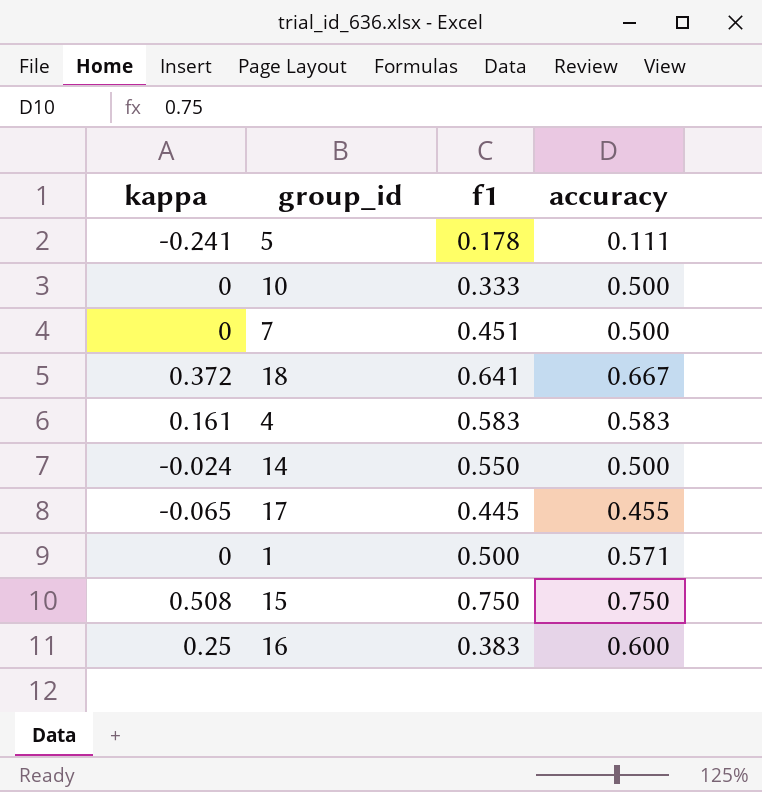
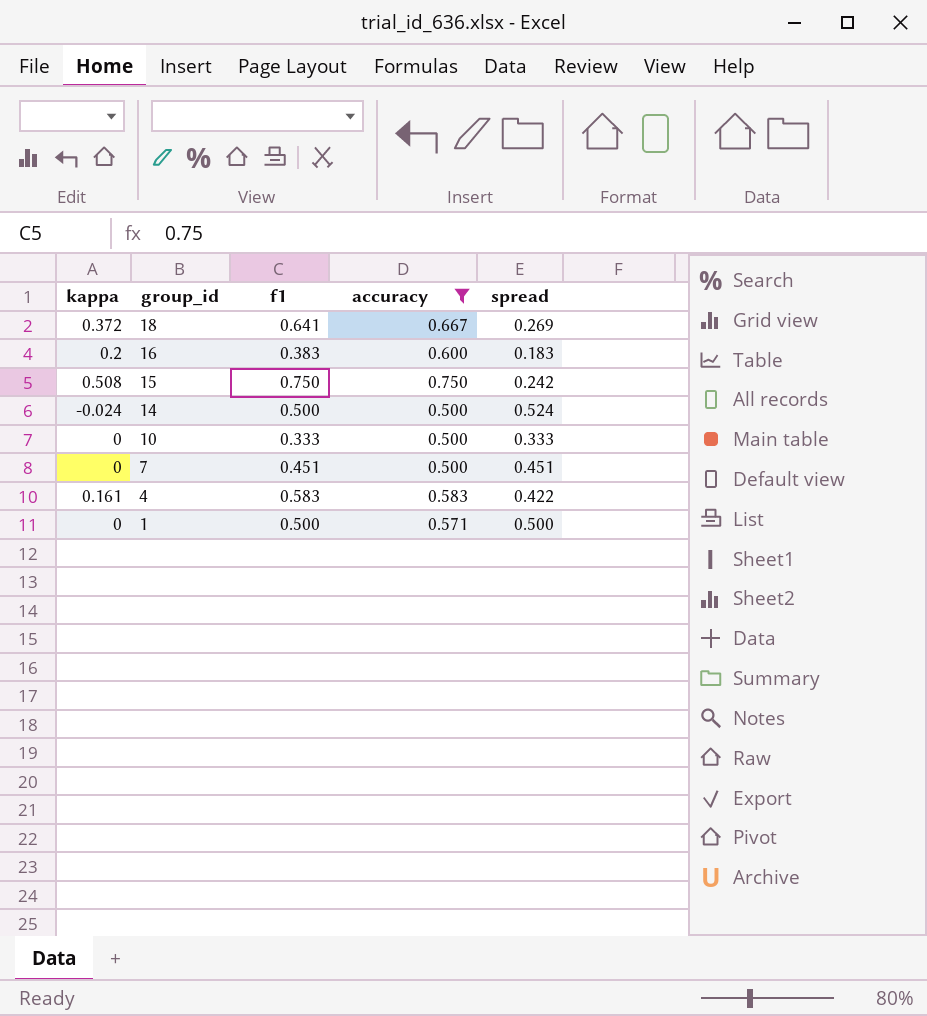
filter: none -> accuracy >= 0.500
row order: none -> group_id descending
column spread | formula: none -> [f1] - [kappa]
16 | kappa: 0.25 -> 0.2
14 | f1: 0.550 -> 0.500

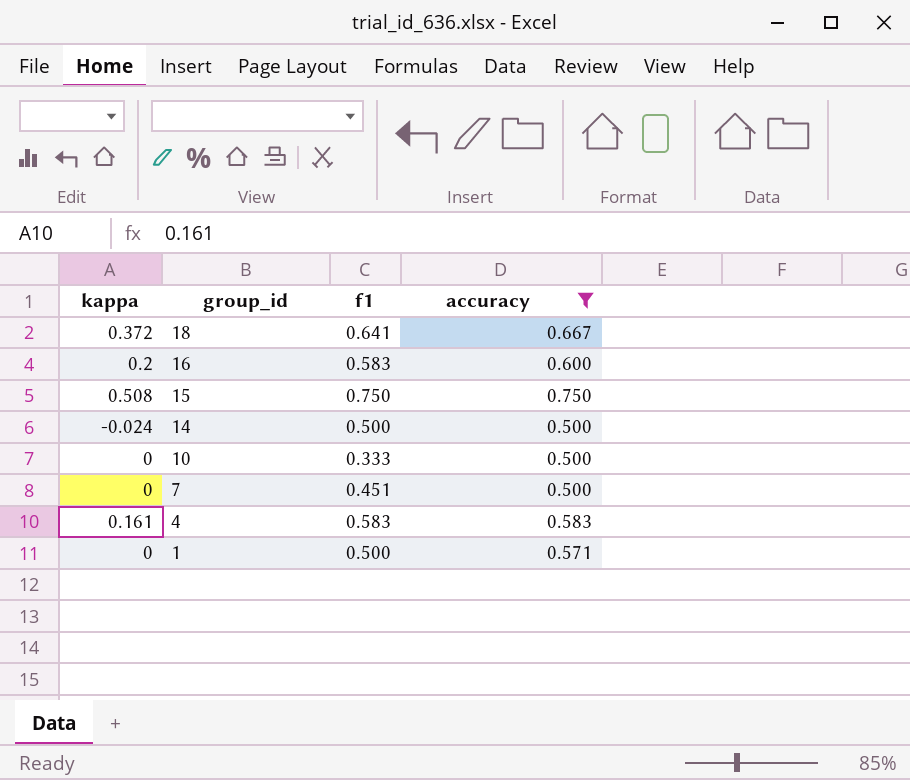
column spread | formula: [f1] - [kappa] -> none
16 | f1: 0.383 -> 0.583

